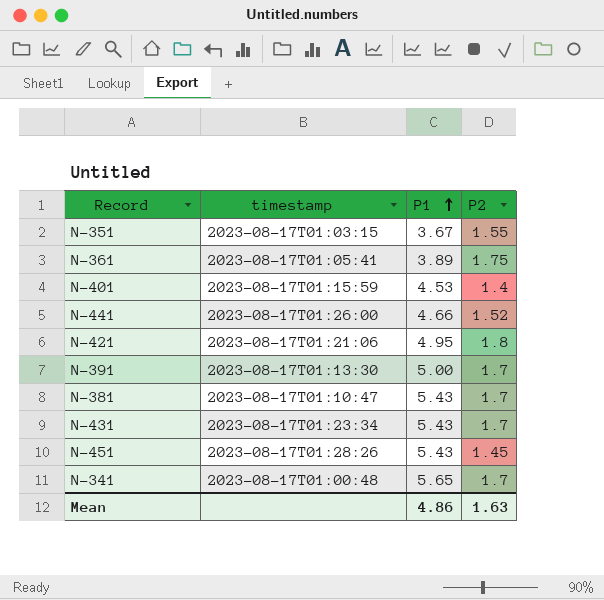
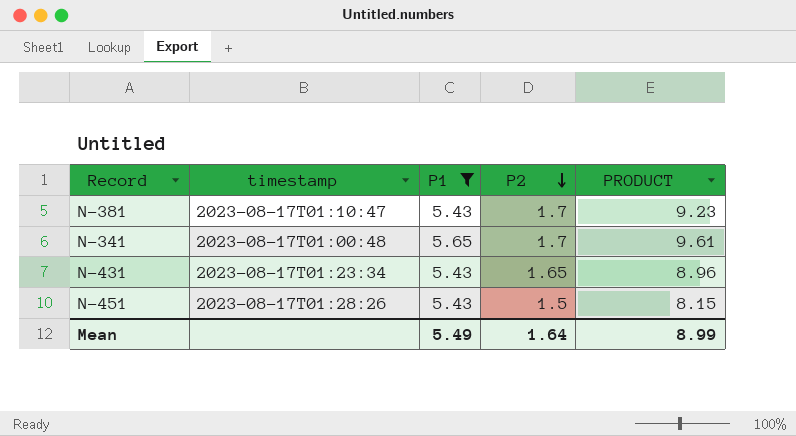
filter: none -> P1 >= 5.43
row order: P1 ascending -> P2 descending
column PRODUCT | formula: none -> [P1] * [P2]
N-431 | P2: 1.7 -> 1.65
N-451 | P2: 1.45 -> 1.5
Mean | P1: 4.86 -> 5.49
Mean | P2: 1.63 -> 1.64

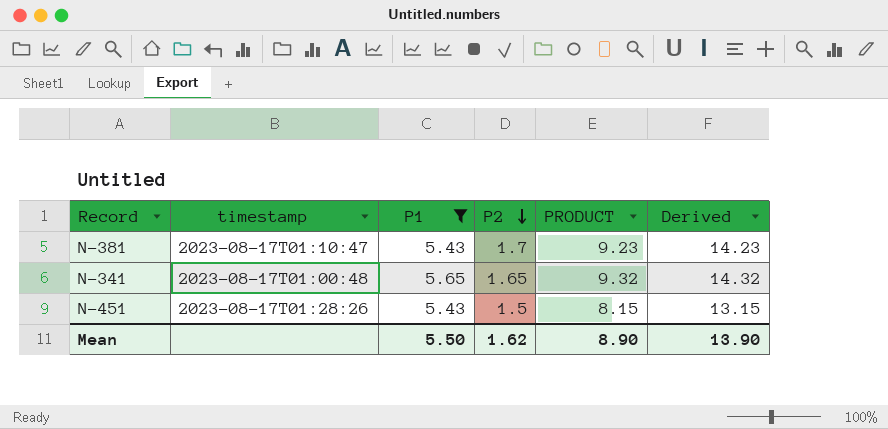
column Derived | formula: none -> [PRODUCT] + 5
row N-431: 2023-08-17T01:23:34 | 5.43 | 1.65 | 8.96 -> none
N-341 | P2: 1.7 -> 1.65
N-341 | PRODUCT: 9.61 -> 9.32
Mean | P1: 5.49 -> 5.50
Mean | P2: 1.64 -> 1.62
Mean | PRODUCT: 8.99 -> 8.90

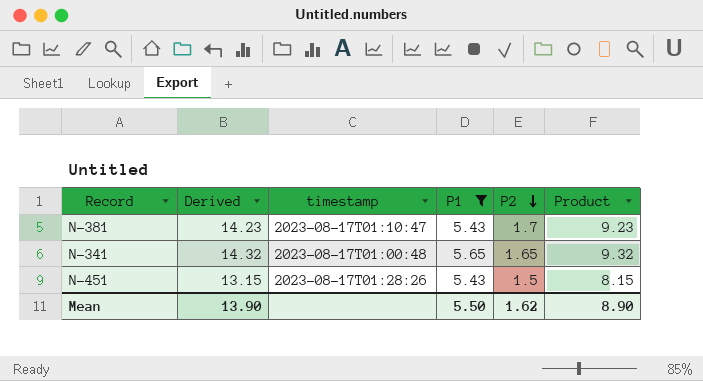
column Derived | position: 6 -> 2
column name: PRODUCT -> Product

